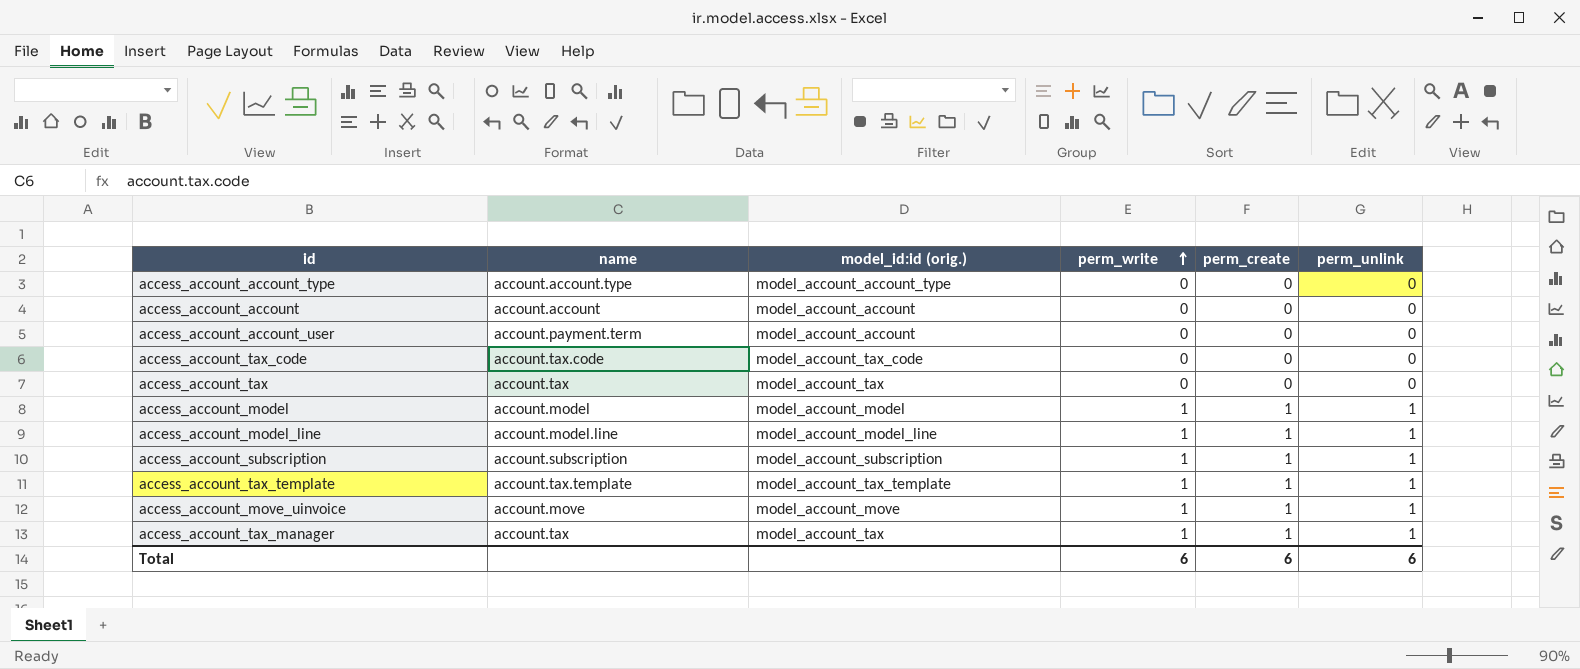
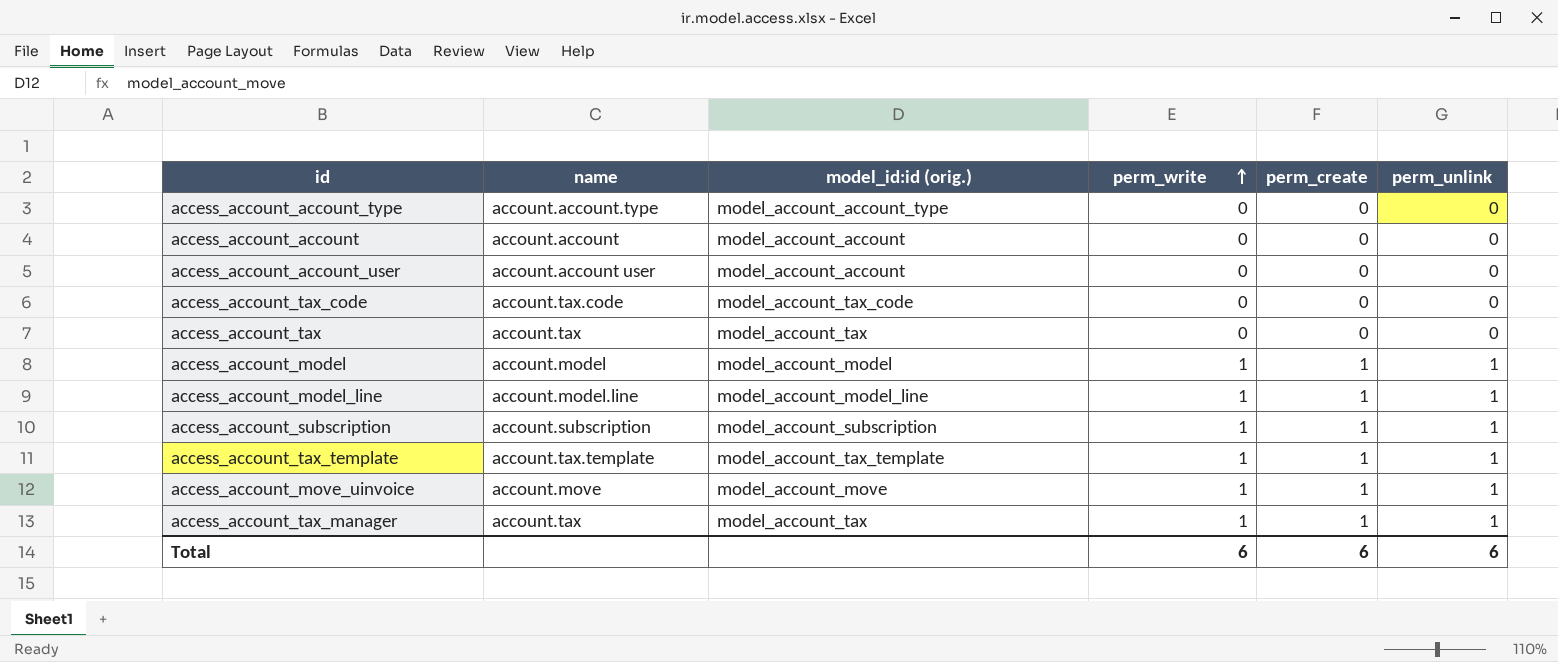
access_account_account_user | name: account.payment.term -> account.account user

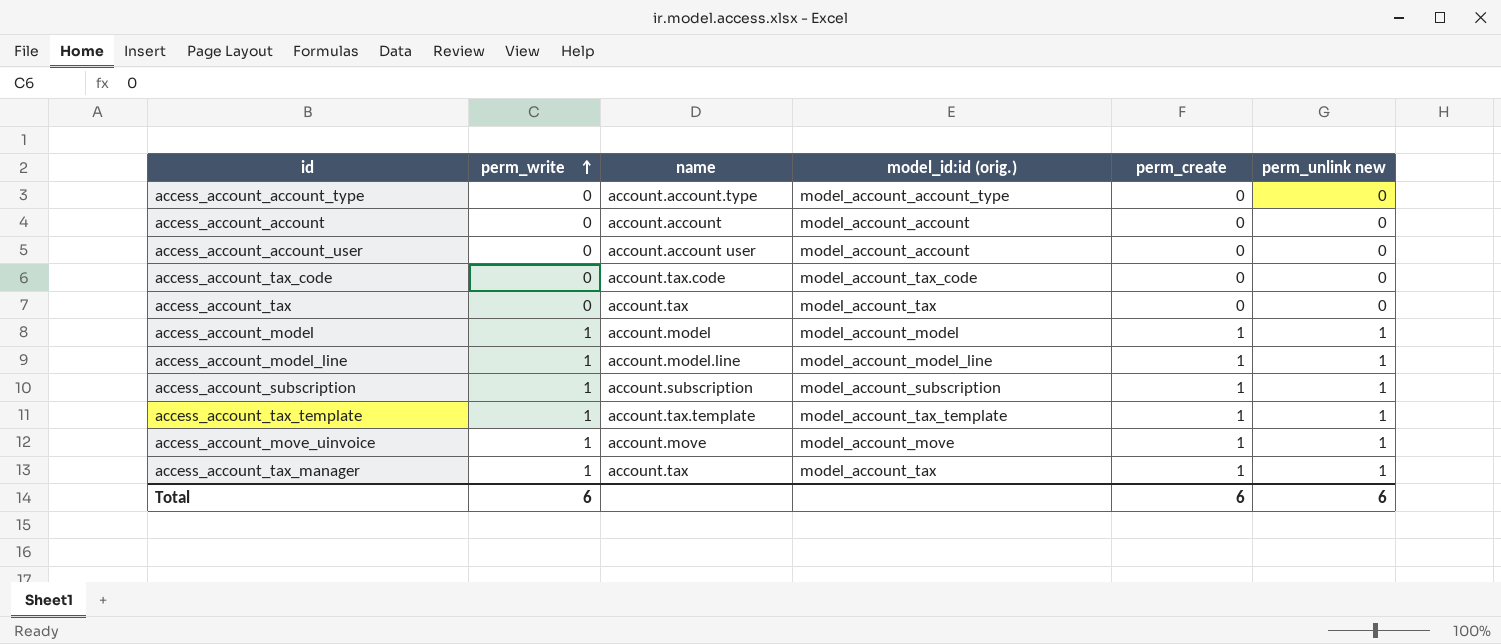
column perm_write | position: 4 -> 2
column name: perm_unlink -> perm_unlink new

